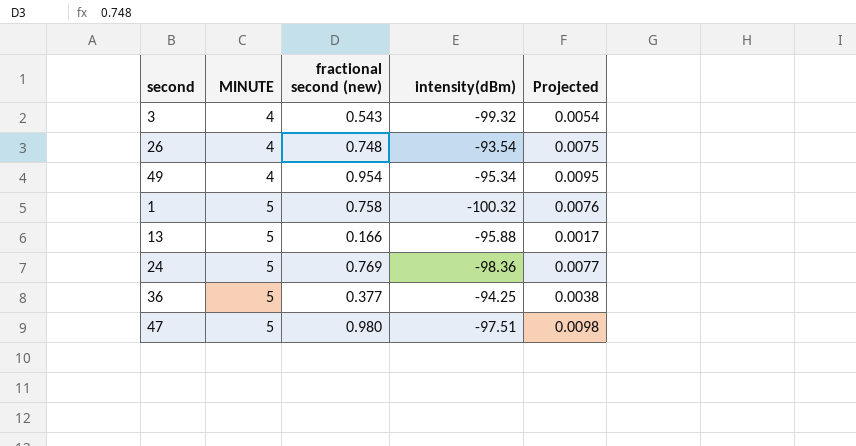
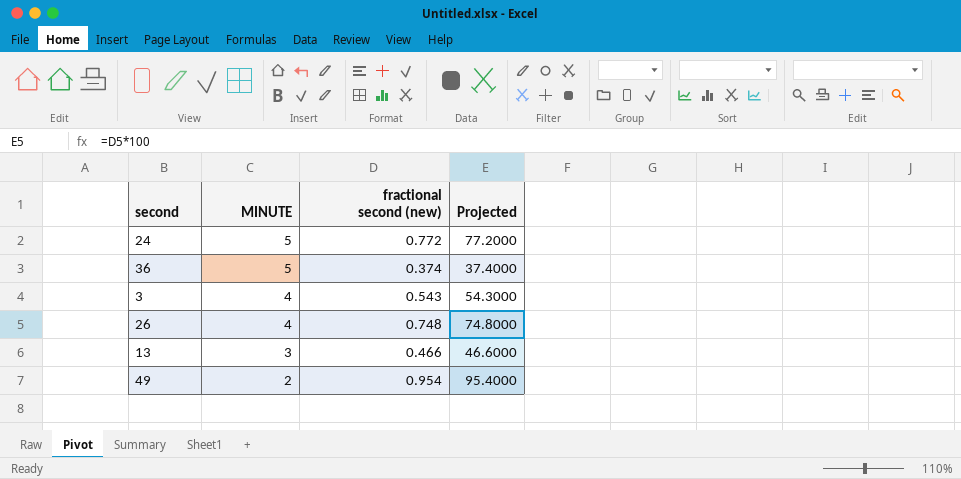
row order: MINUTE ascending -> MINUTE descending
column intensity(dBm) | position: 4 -> none
column Projected | formula: [fractional second (new)] * 0.01 -> [fractional second (new)] * 100
row 1: 5 | 0.758 | -100.32 | 0.0076 -> none
row 47: 5 | 0.980 | -97.51 | 0.0098 -> none
24 | fractional second (new): 0.769 -> 0.772
36 | fractional second (new): 0.377 -> 0.374
13 | MINUTE: 5 -> 3
13 | fractional second (new): 0.166 -> 0.466
49 | MINUTE: 4 -> 2

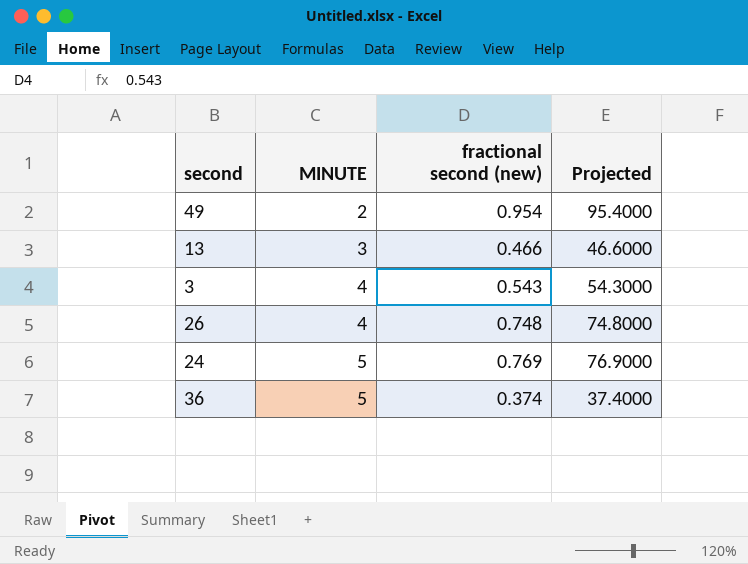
row order: MINUTE descending -> MINUTE ascending
24 | fractional second (new): 0.772 -> 0.769
24 | Projected: 77.2000 -> 76.9000

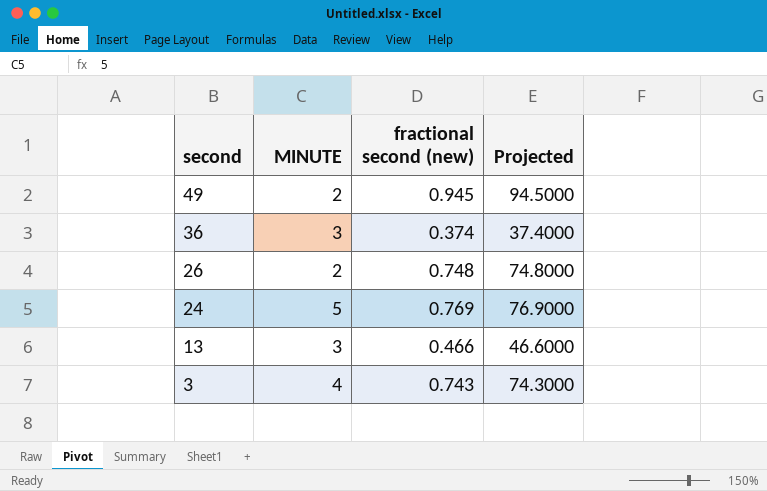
row order: MINUTE ascending -> second descending
49 | fractional second (new): 0.954 -> 0.945
49 | Projected: 95.4000 -> 94.5000
36 | MINUTE: 5 -> 3
26 | MINUTE: 4 -> 2
3 | fractional second (new): 0.543 -> 0.743
3 | Projected: 54.3000 -> 74.3000

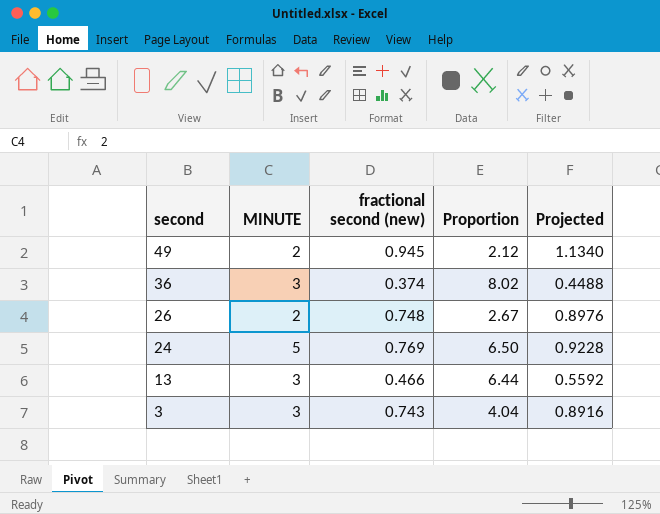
column Proportion | formula: none -> [MINUTE] / [fractional second (new)]
column Projected | formula: [fractional second (new)] * 100 -> [fractional second (new)] * 1.2
3 | MINUTE: 4 -> 3

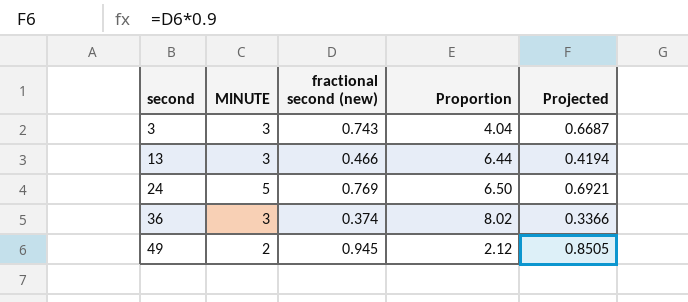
row order: second descending -> second ascending
column Projected | formula: [fractional second (new)] * 1.2 -> [fractional second (new)] * 0.9
row 26: 2 | 0.748 | 2.67 | 0.8976 -> none

